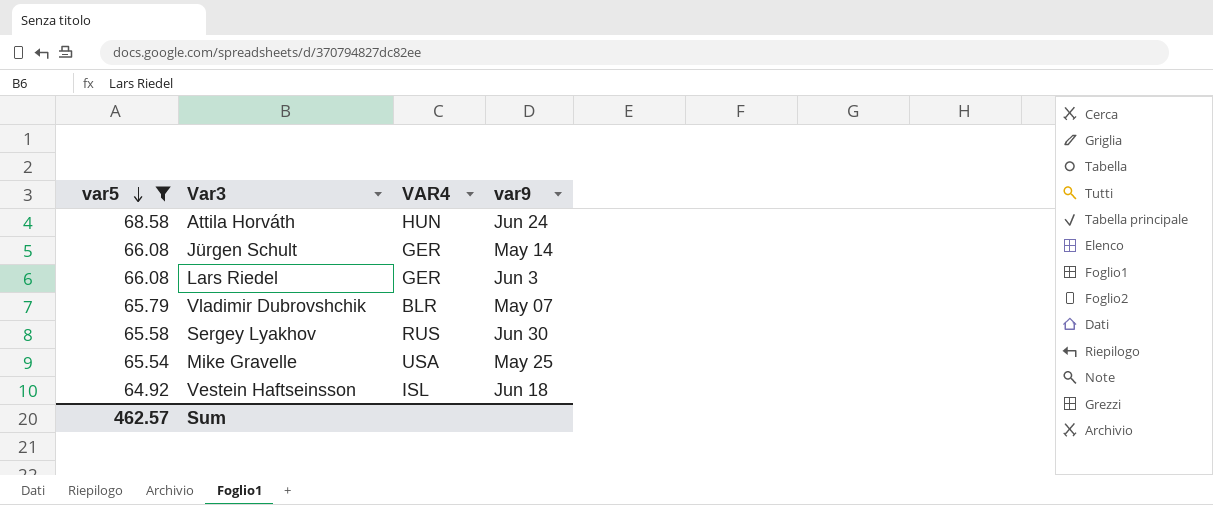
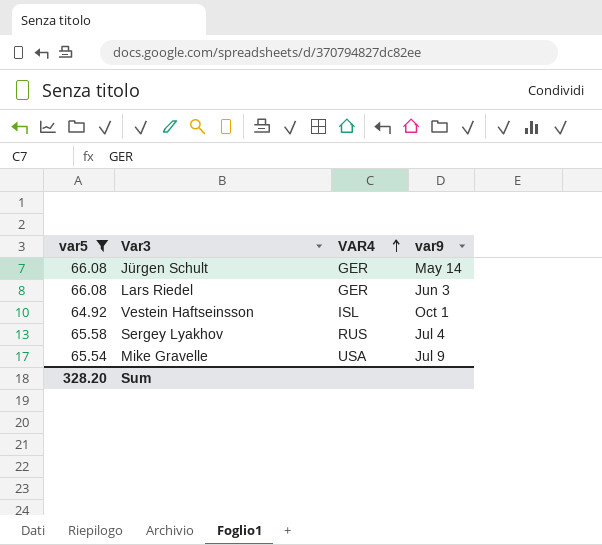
row order: var5 descending -> VAR4 ascending
row Attila Horváth: 68.58 | HUN | Jun 24 -> none
row Vladimir Dubrovshchik: 65.79 | BLR | May 07 -> none
Vestein Haftseinsson | var9: Jun 18 -> Oct 1
Sergey Lyakhov | var9: Jun 30 -> Jul 4
Mike Gravelle | var9: May 25 -> Jul 9
Sum | var5: 462.57 -> 328.20

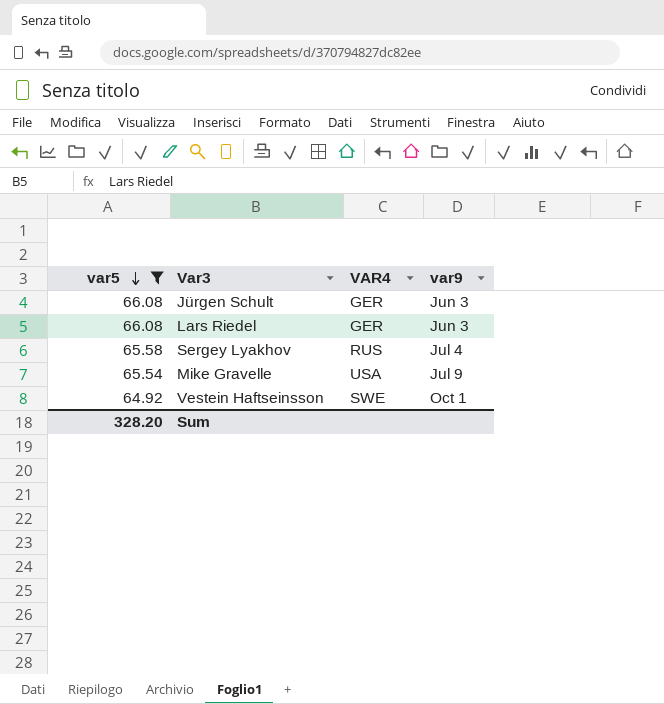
row order: VAR4 ascending -> var5 descending
Jürgen Schult | var9: May 14 -> Jun 3
Vestein Haftseinsson | VAR4: ISL -> SWE

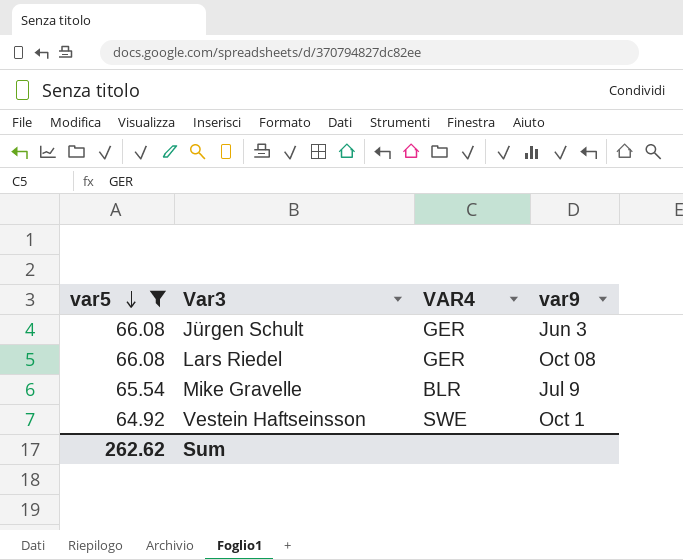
row Sergey Lyakhov: 65.58 | RUS | Jul 4 -> none
Lars Riedel | var9: Jun 3 -> Oct 08
Mike Gravelle | VAR4: USA -> BLR
Sum | var5: 328.20 -> 262.62

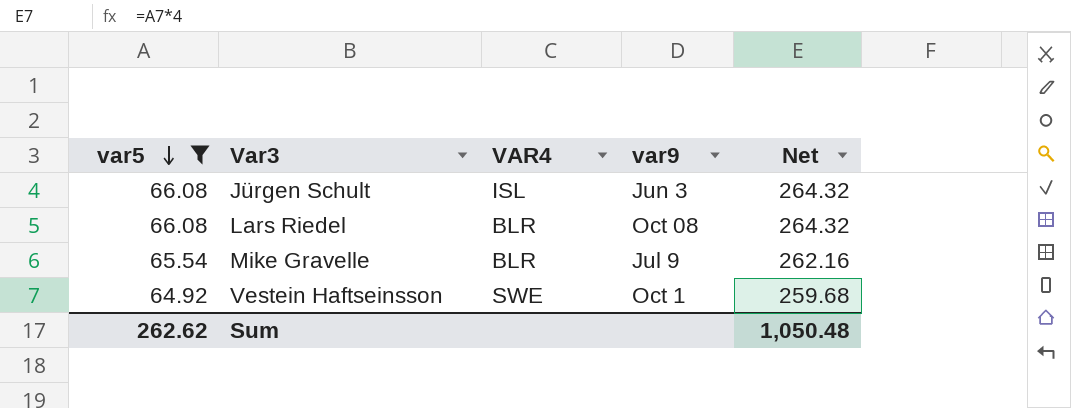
column Net | formula: none -> [var5] * 4
Jürgen Schult | VAR4: GER -> ISL
Lars Riedel | VAR4: GER -> BLR

